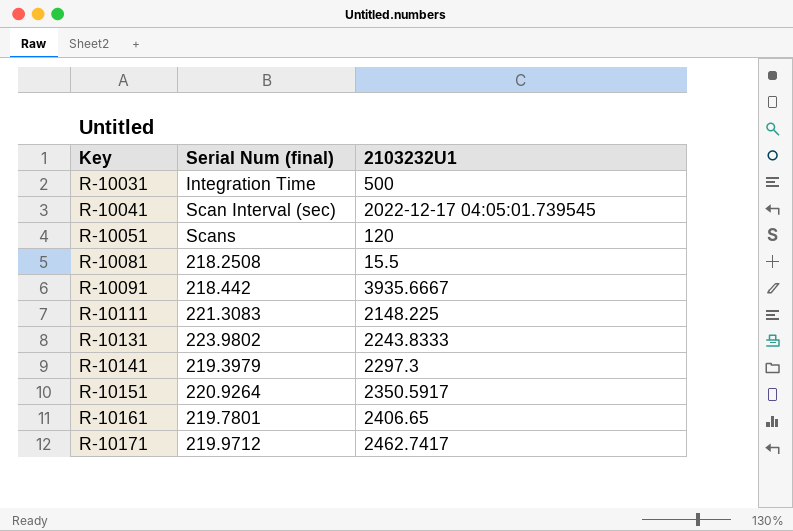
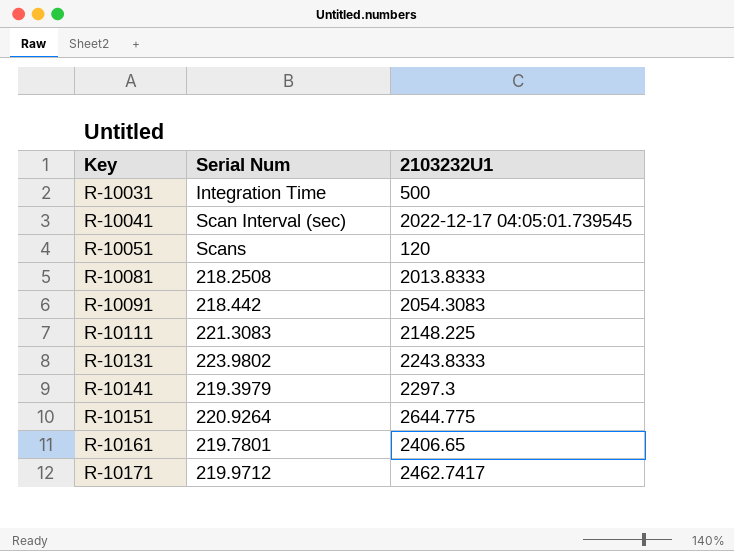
column name: Serial Num (final) -> Serial Num
R-10081 | 2103232U1: 15.5 -> 2013.8333
R-10091 | 2103232U1: 3935.6667 -> 2054.3083
R-10151 | 2103232U1: 2350.5917 -> 2644.775

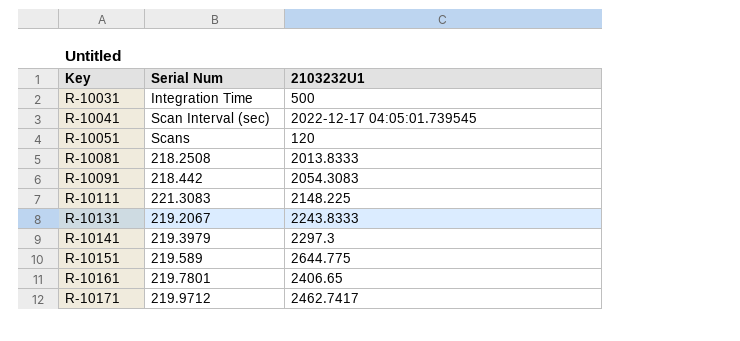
R-10131 | Serial Num: 223.9802 -> 219.2067
R-10151 | Serial Num: 220.9264 -> 219.589

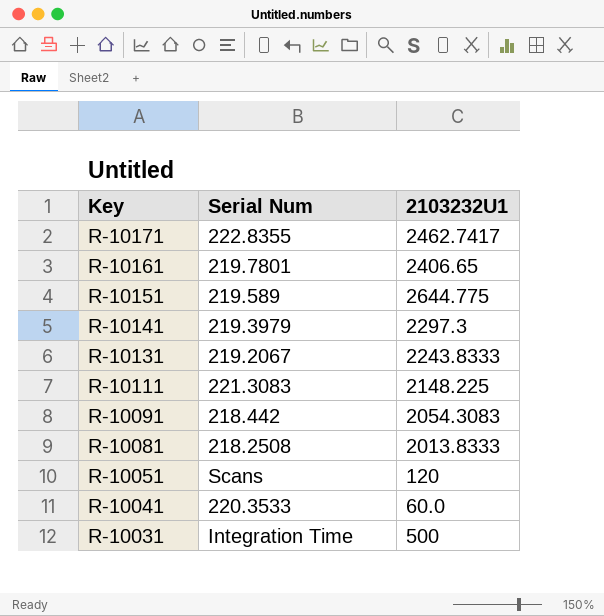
row order: Key ascending -> Key descending
R-10171 | Serial Num: 219.9712 -> 222.8355
R-10041 | Serial Num: Scan Interval (sec) -> 220.3533
R-10041 | 2103232U1: 2022-12-17 04:05:01.739545 -> 60.0

